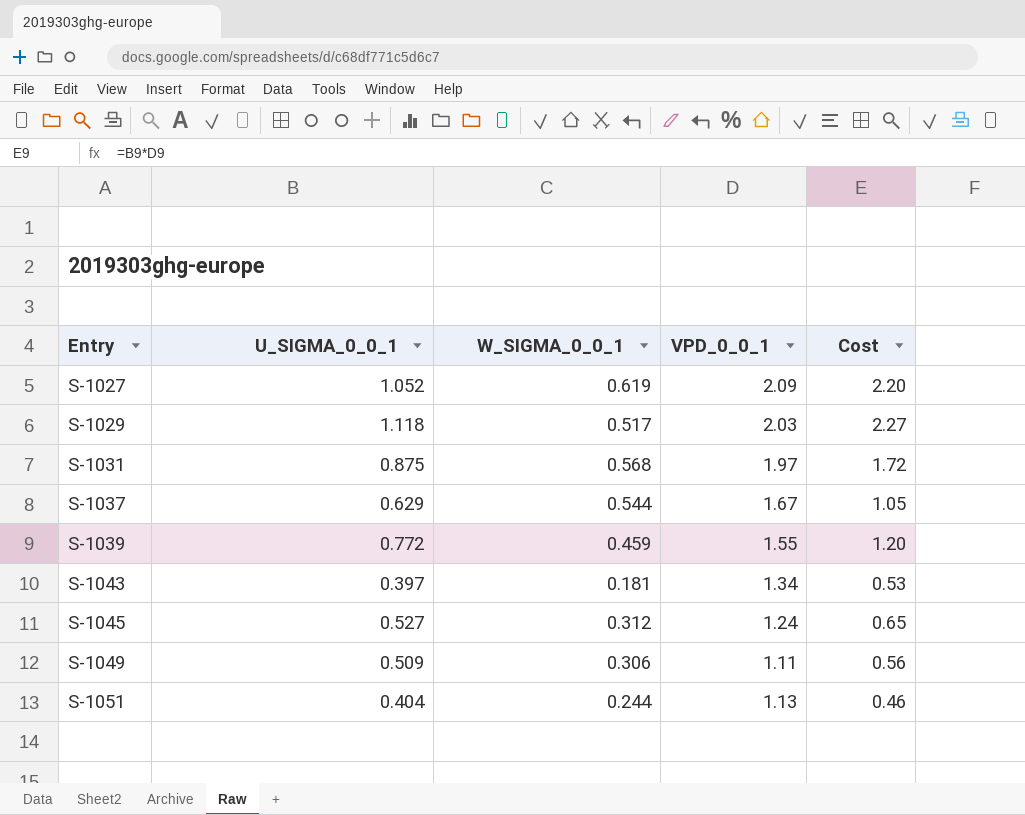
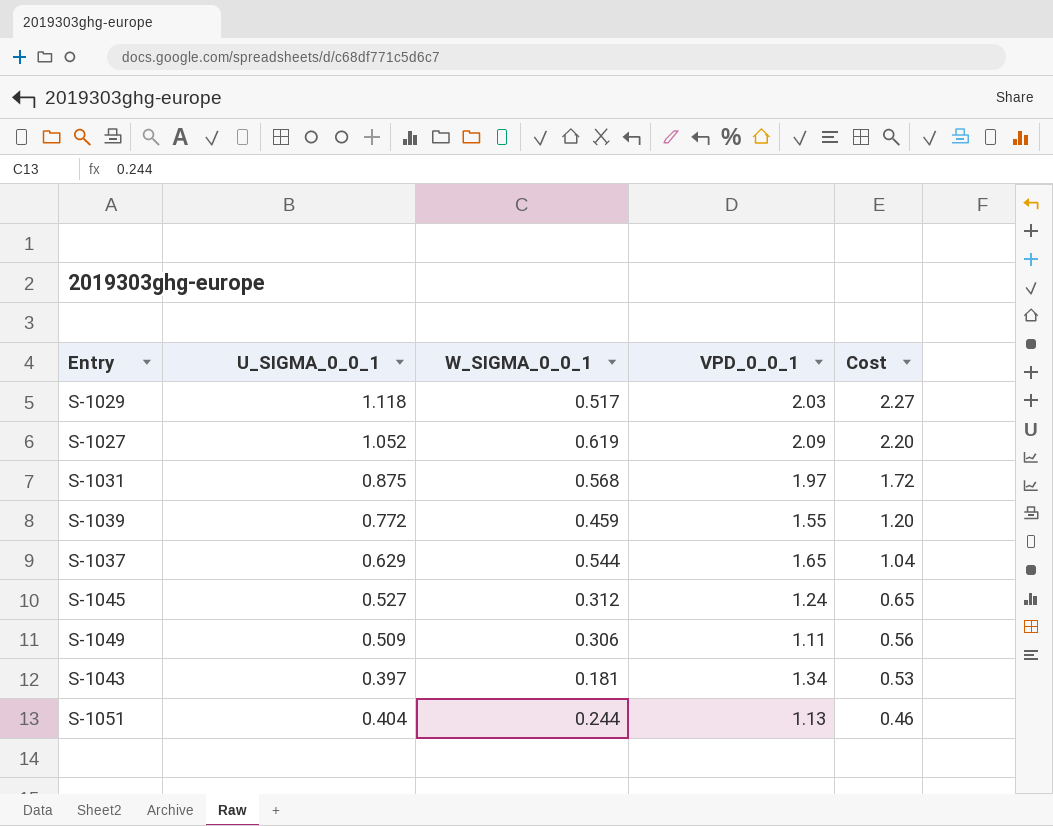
row order: Entry ascending -> Cost descending
S-1037 | VPD_0_0_1: 1.67 -> 1.65
S-1037 | Cost: 1.05 -> 1.04

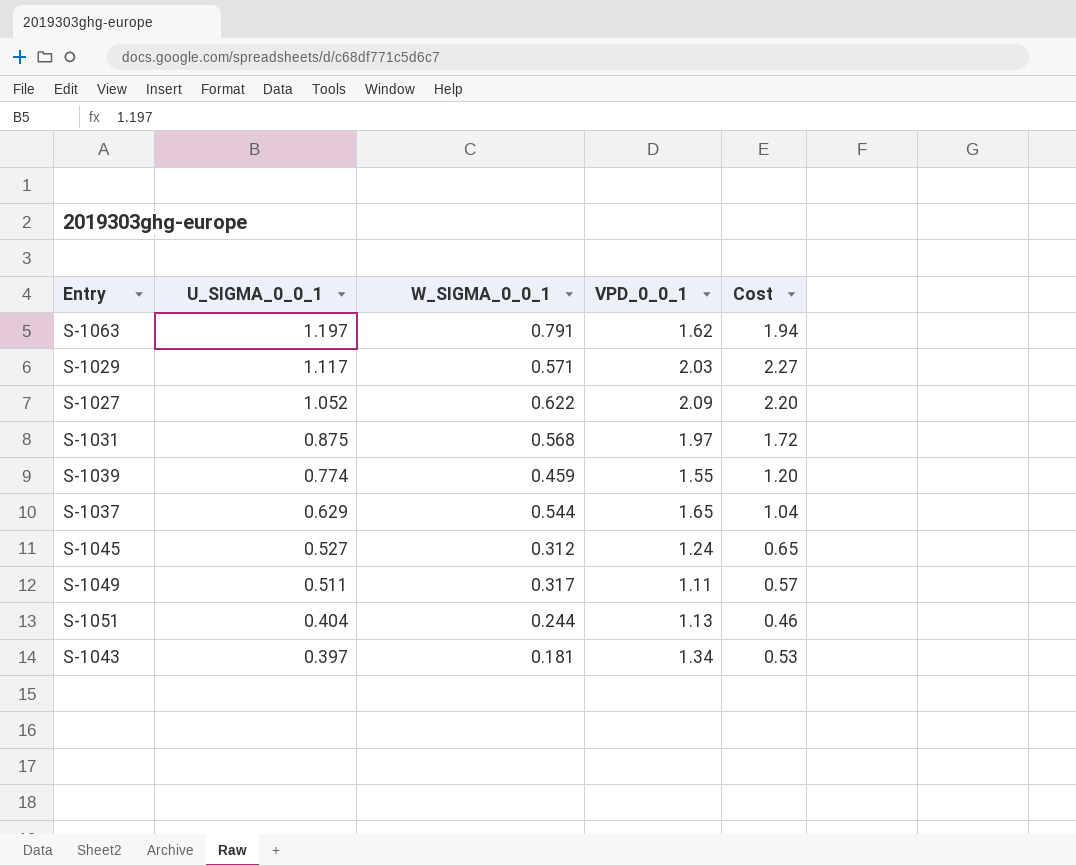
row order: Cost descending -> U_SIGMA_0_0_1 descending
row S-1063: none -> 1.197 | 0.791 | 1.62 | 1.94
S-1029 | U_SIGMA_0_0_1: 1.118 -> 1.117
S-1029 | W_SIGMA_0_0_1: 0.517 -> 0.571
S-1027 | W_SIGMA_0_0_1: 0.619 -> 0.622
S-1039 | U_SIGMA_0_0_1: 0.772 -> 0.774
S-1049 | U_SIGMA_0_0_1: 0.509 -> 0.511
S-1049 | W_SIGMA_0_0_1: 0.306 -> 0.317
S-1049 | Cost: 0.56 -> 0.57

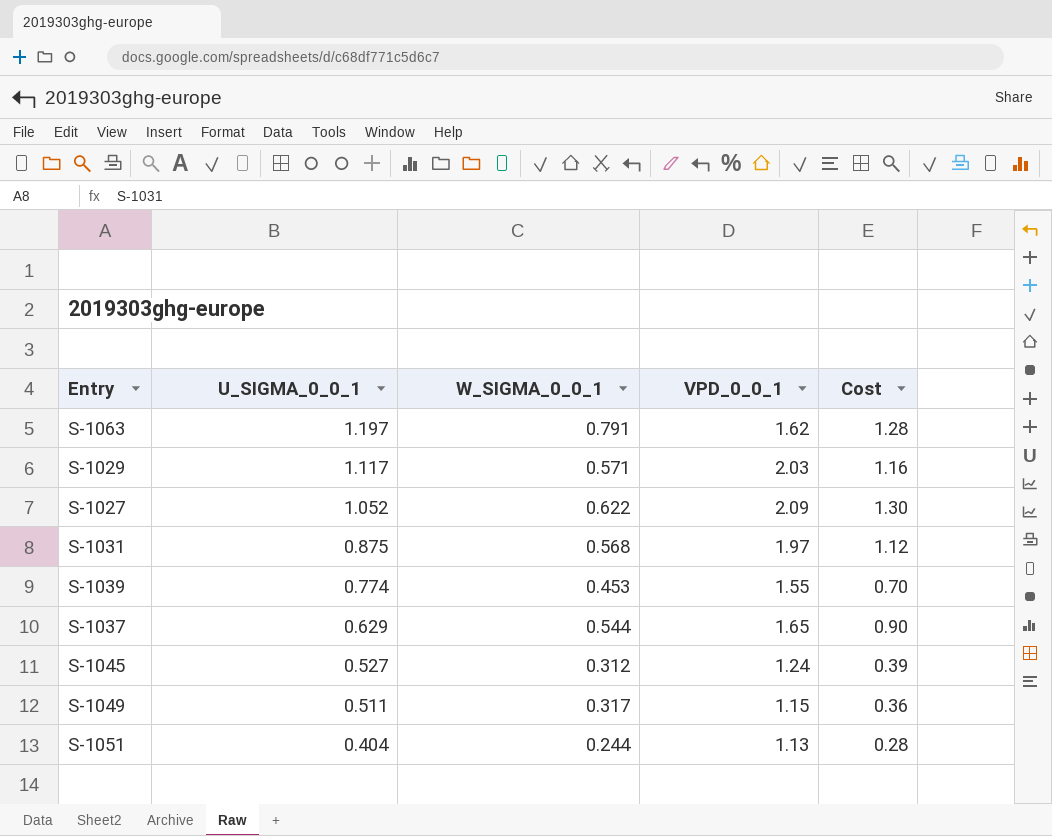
column Cost | formula: [U_SIGMA_0_0_1] * [VPD_0_0_1] -> [W_SIGMA_0_0_1] * [VPD_0_0_1]
row S-1043: 0.397 | 0.181 | 1.34 | 0.53 -> none
S-1039 | W_SIGMA_0_0_1: 0.459 -> 0.453
S-1049 | VPD_0_0_1: 1.11 -> 1.15

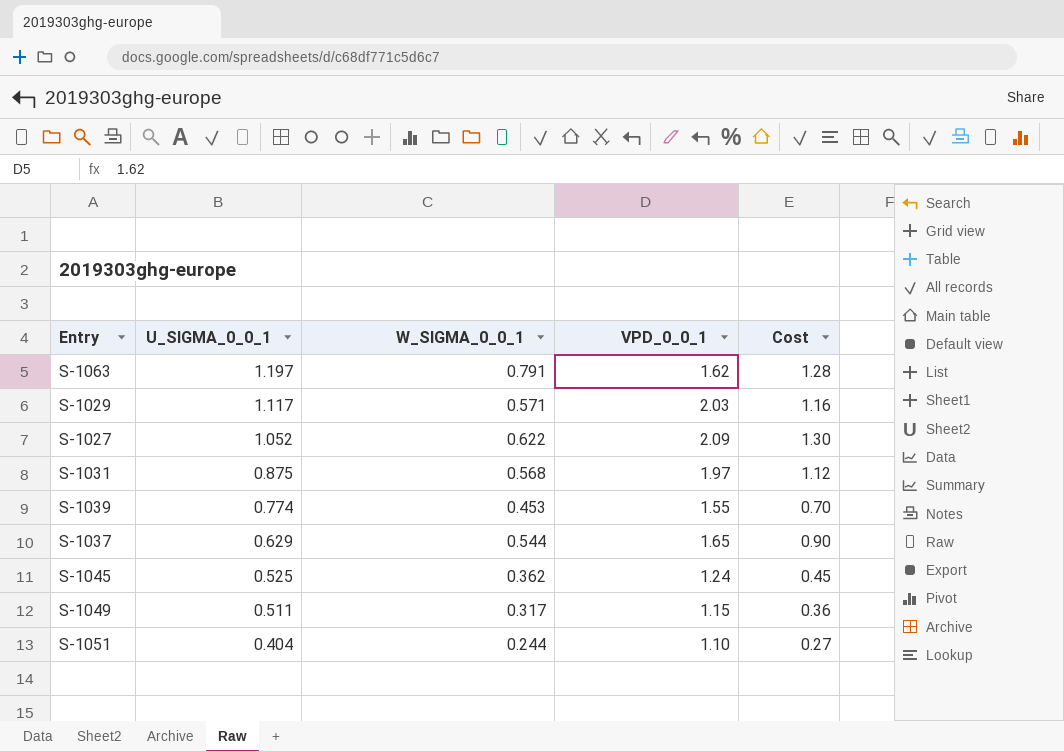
S-1045 | U_SIGMA_0_0_1: 0.527 -> 0.525
S-1045 | W_SIGMA_0_0_1: 0.312 -> 0.362
S-1045 | Cost: 0.39 -> 0.45
S-1051 | VPD_0_0_1: 1.13 -> 1.10
S-1051 | Cost: 0.28 -> 0.27

